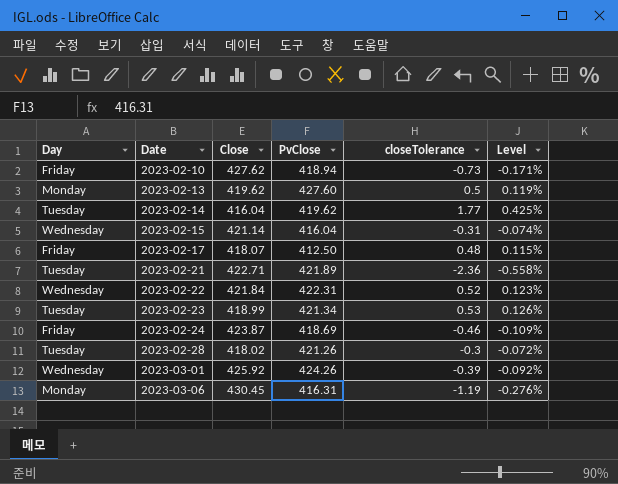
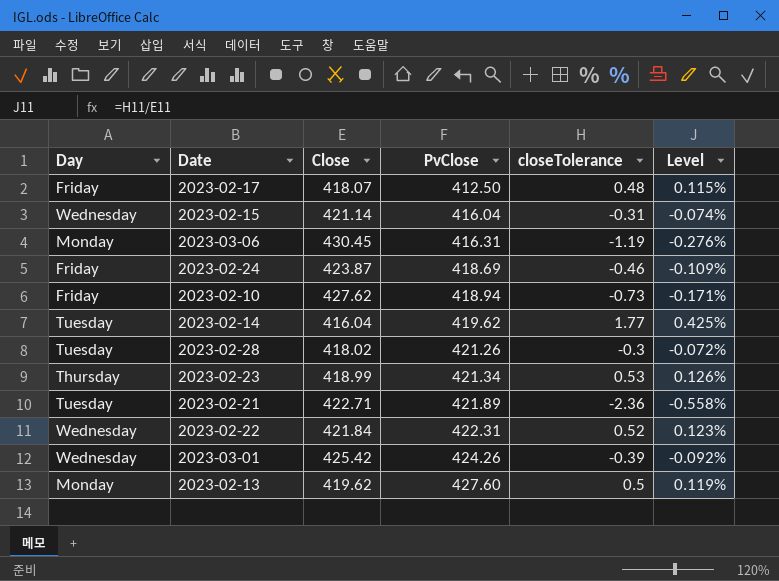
row order: Date ascending -> PvClose ascending
2023-02-23 | Day: Tuesday -> Thursday
2023-03-01 | Close: 425.92 -> 425.42

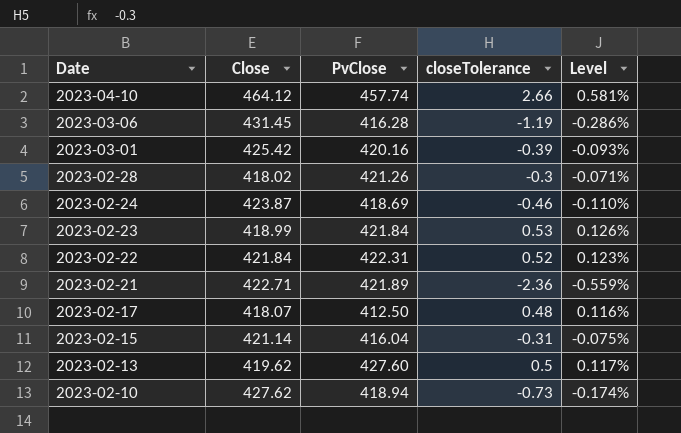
row order: PvClose ascending -> Date descending
column Day | position: 1 -> none
column Level | formula: [closeTolerance] / [Close] -> [closeTolerance] / [PvClose]
row 2023-02-14: Tuesday | 416.04 | 419.62 | 1.77 | 0.425% -> none
row 2023-04-10: none -> 464.12 | 457.74 | 2.66 | 0.581%
2023-03-06 | Close: 430.45 -> 431.45
2023-03-06 | PvClose: 416.31 -> 416.28
2023-03-01 | PvClose: 424.26 -> 420.16
2023-02-23 | PvClose: 421.34 -> 421.84

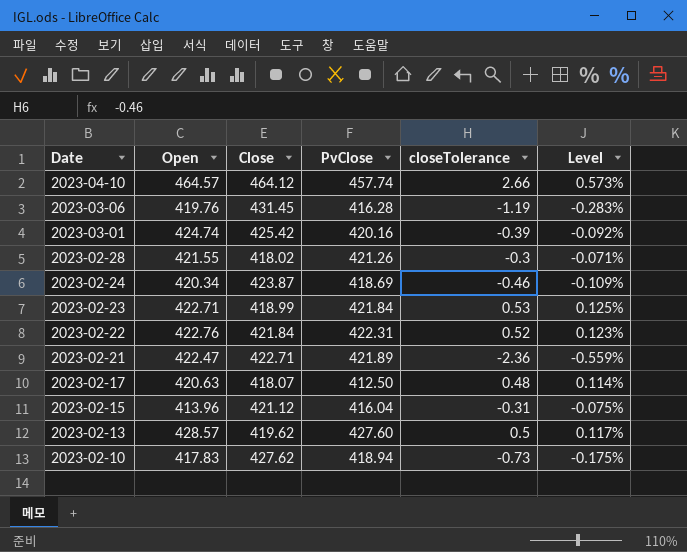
column Open | position: none -> 2
column Level | formula: [closeTolerance] / [PvClose] -> [closeTolerance] / [Open]
2023-02-15 | Close: 421.14 -> 421.12

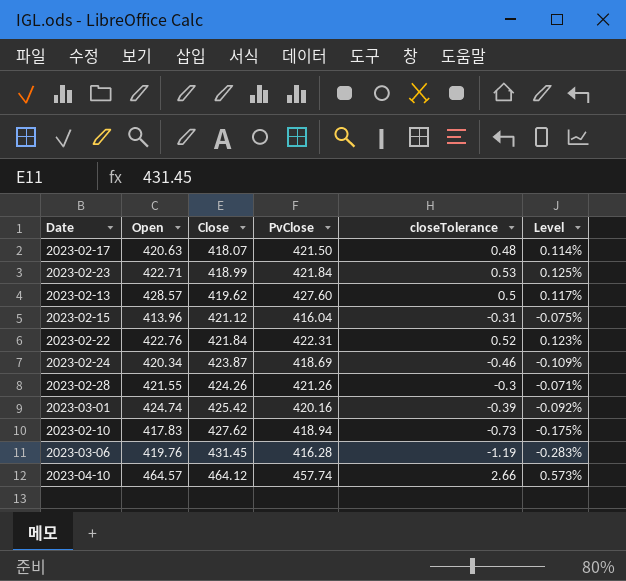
row order: Date descending -> Close ascending
row 2023-02-21: 422.47 | 422.71 | 421.89 | -2.36 | -0.559% -> none
2023-02-17 | PvClose: 412.50 -> 421.50
2023-02-28 | Close: 418.02 -> 424.26

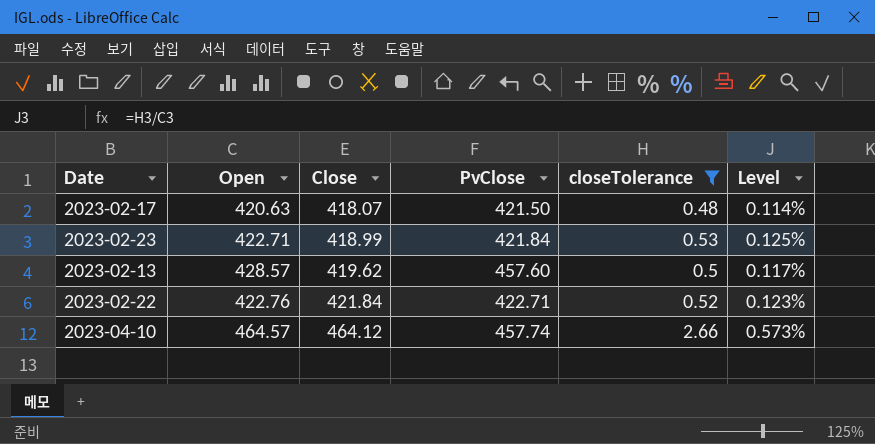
filter: none -> closeTolerance >= 0.48
2023-02-13 | PvClose: 427.60 -> 457.60
2023-02-22 | PvClose: 422.31 -> 422.71

